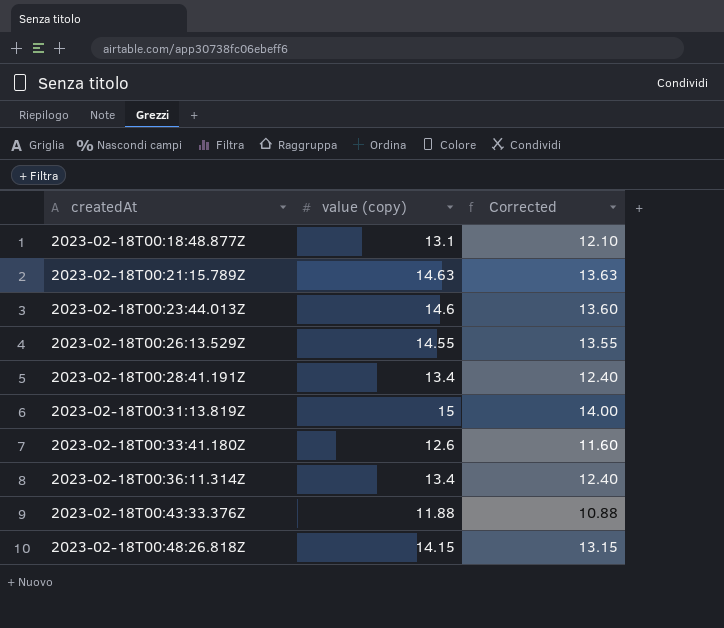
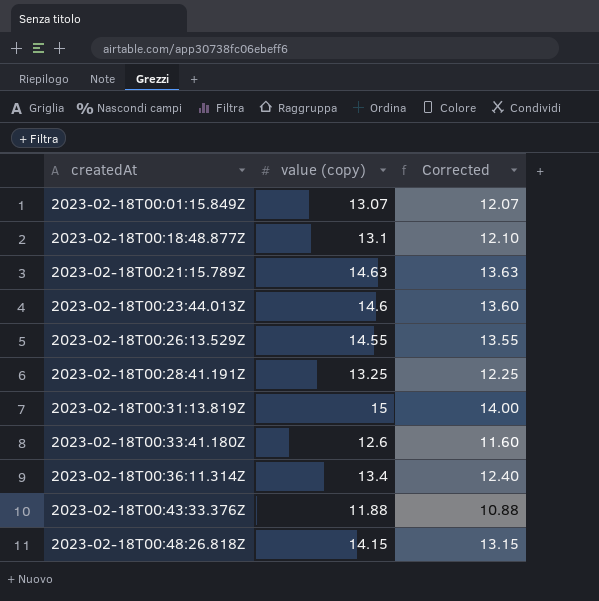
row 2023-02-18T00:01:15.849Z: none -> 13.07 | 12.07
2023-02-18T00:28:41.191Z | value (copy): 13.4 -> 13.25
2023-02-18T00:28:41.191Z | Corrected: 12.40 -> 12.25

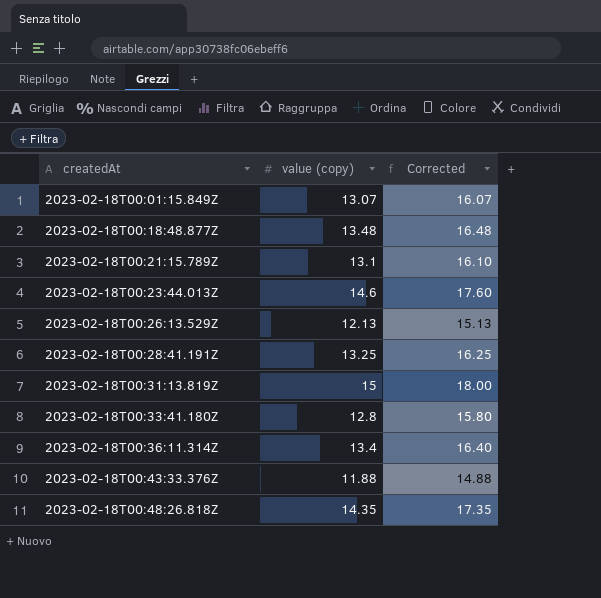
column Corrected | formula: [value (copy)] - 1 -> [value (copy)] + 3
2023-02-18T00:18:48.877Z | value (copy): 13.1 -> 13.48
2023-02-18T00:21:15.789Z | value (copy): 14.63 -> 13.1
2023-02-18T00:26:13.529Z | value (copy): 14.55 -> 12.13
2023-02-18T00:33:41.180Z | value (copy): 12.6 -> 12.8
2023-02-18T00:48:26.818Z | value (copy): 14.15 -> 14.35

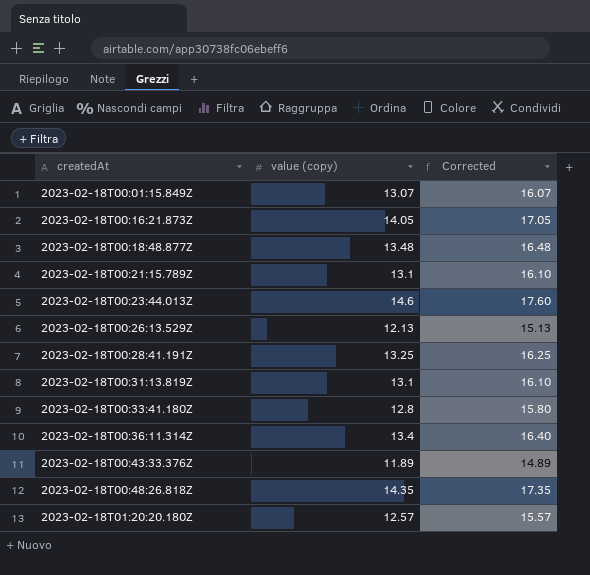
row 2023-02-18T00:16:21.873Z: none -> 14.05 | 17.05
2023-02-18T00:31:13.819Z | value (copy): 15 -> 13.1
2023-02-18T00:31:13.819Z | Corrected: 18.00 -> 16.10
2023-02-18T00:43:33.376Z | value (copy): 11.88 -> 11.89
2023-02-18T00:43:33.376Z | Corrected: 14.88 -> 14.89
row 2023-02-18T01:20:20.180Z: none -> 12.57 | 15.57

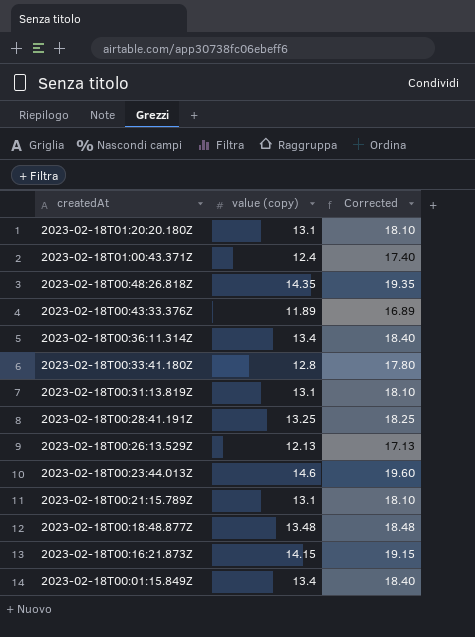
row order: createdAt ascending -> createdAt descending
column Corrected | formula: [value (copy)] + 3 -> [value (copy)] + 5
2023-02-18T01:20:20.180Z | value (copy): 12.57 -> 13.1
row 2023-02-18T01:00:43.371Z: none -> 12.4 | 17.40
2023-02-18T00:16:21.873Z | value (copy): 14.05 -> 14.15
2023-02-18T00:01:15.849Z | value (copy): 13.07 -> 13.4

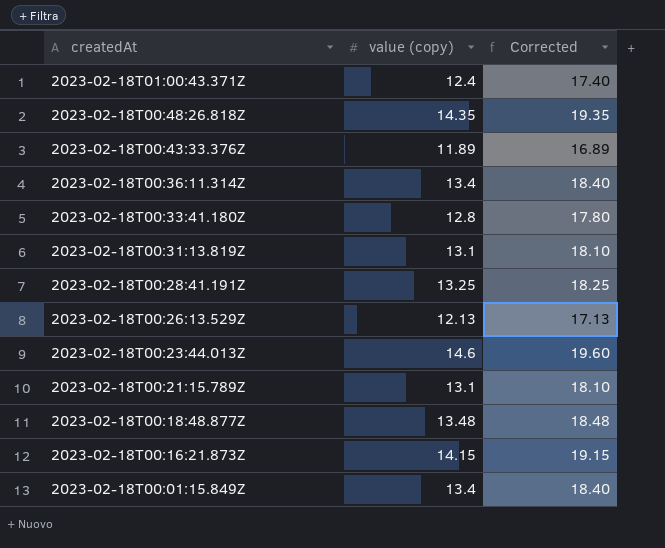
row 2023-02-18T01:20:20.180Z: 13.1 | 18.10 -> none

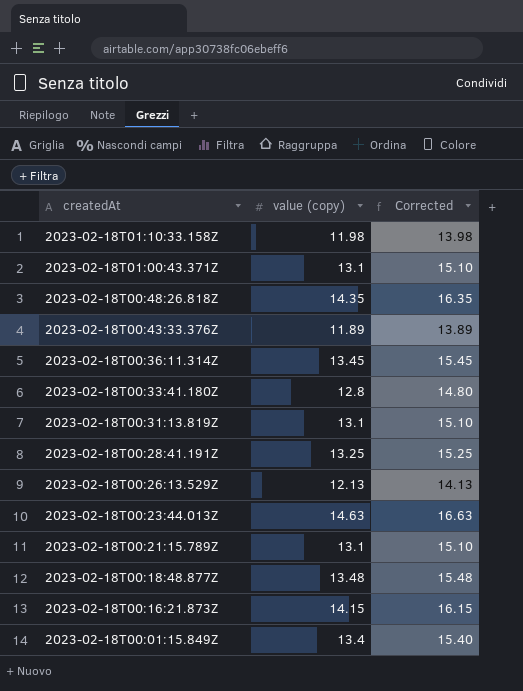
column Corrected | formula: [value (copy)] + 5 -> [value (copy)] + 2
row 2023-02-18T01:10:33.158Z: none -> 11.98 | 13.98
2023-02-18T01:00:43.371Z | value (copy): 12.4 -> 13.1
2023-02-18T00:36:11.314Z | value (copy): 13.4 -> 13.45
2023-02-18T00:23:44.013Z | value (copy): 14.6 -> 14.63

